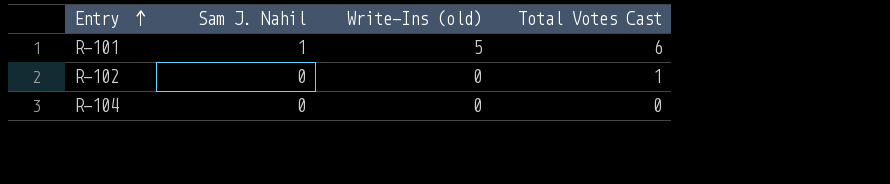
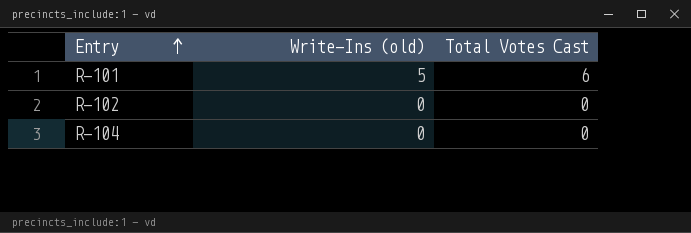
column Sam J. Nahil | position: 2 -> none
R-102 | Total Votes Cast: 1 -> 0

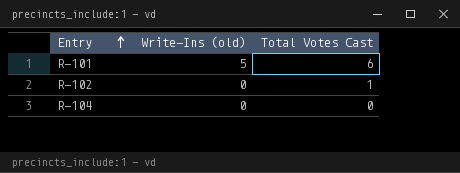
R-102 | Total Votes Cast: 0 -> 1

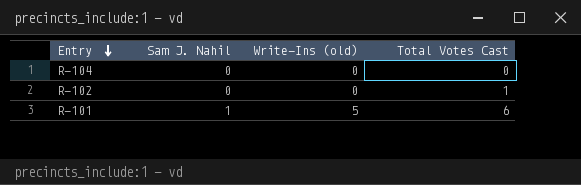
row order: Entry ascending -> Entry descending
column Sam J. Nahil | position: none -> 2

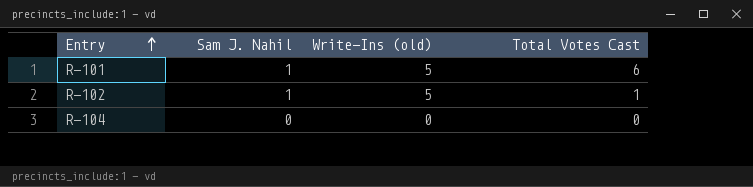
row order: Entry descending -> Entry ascending
R-102 | Sam J. Nahil: 0 -> 1
R-102 | Write-Ins (old): 0 -> 5

